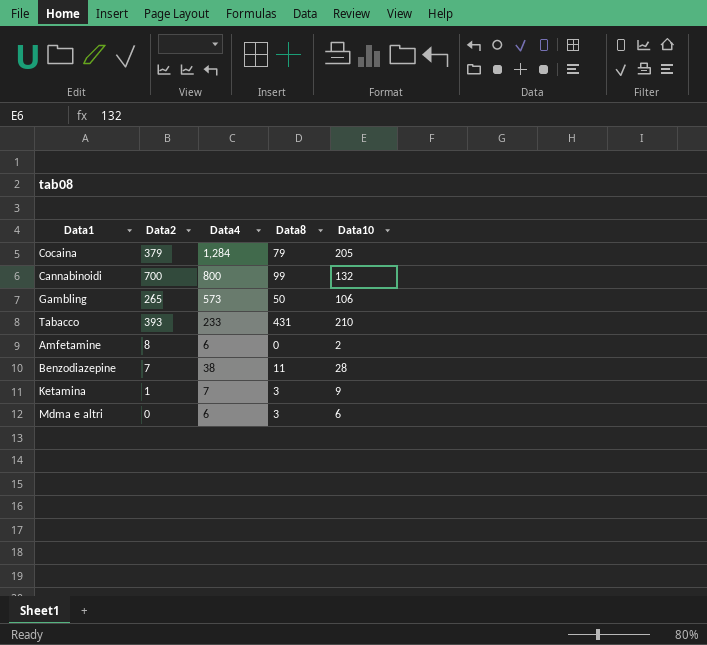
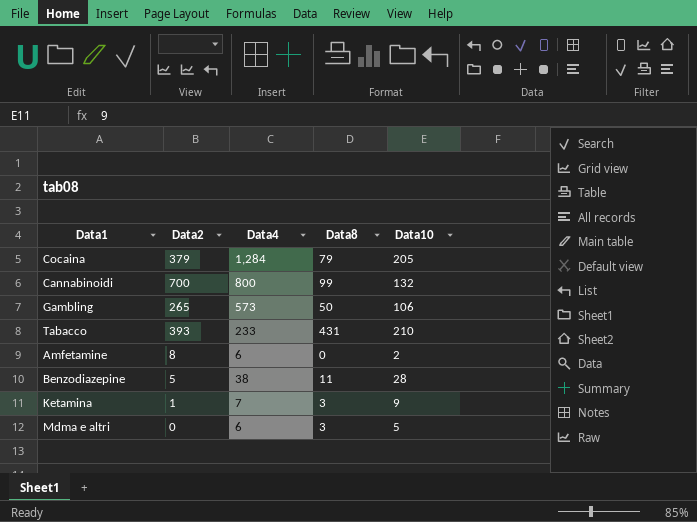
Benzodiazepine | Data2: 7 -> 5
Mdma e altri | Data10: 6 -> 5

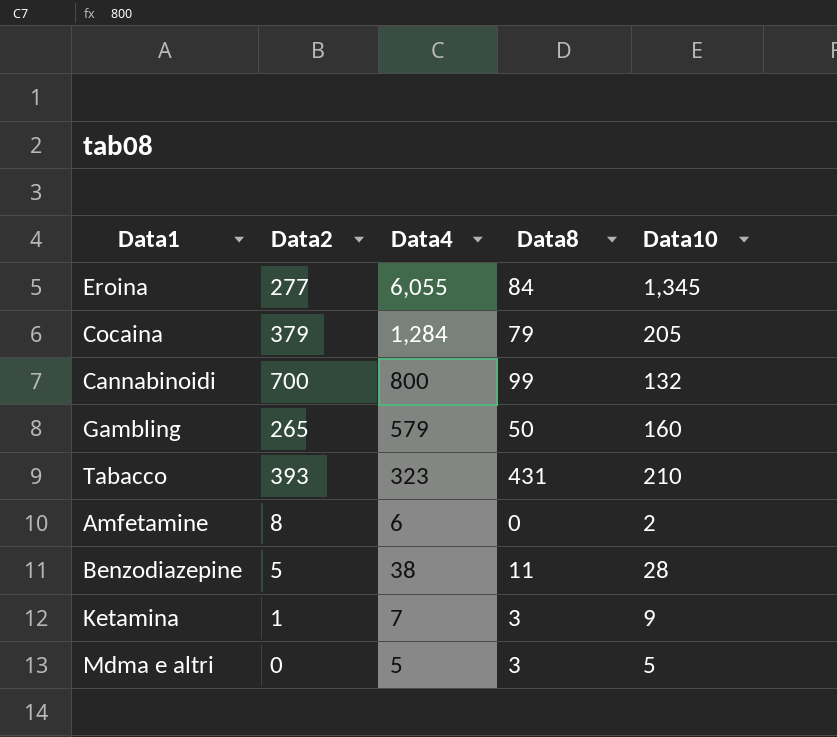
row Eroina: none -> 277 | 6,055 | 84 | 1,345
Gambling | Data4: 573 -> 579
Gambling | Data10: 106 -> 160
Tabacco | Data4: 233 -> 323
Mdma e altri | Data4: 6 -> 5

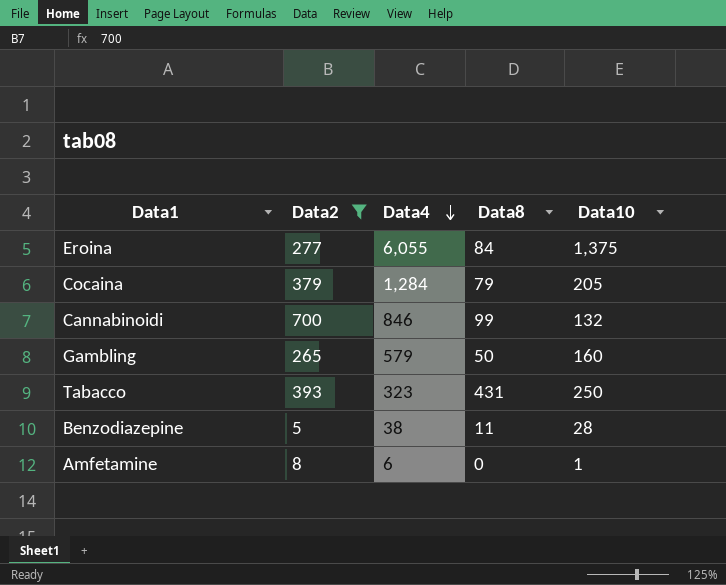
filter: none -> Data2 >= 5
row order: none -> Data4 descending
Eroina | Data10: 1,345 -> 1,375
Cannabinoidi | Data4: 800 -> 846
Tabacco | Data10: 210 -> 250
Amfetamine | Data10: 2 -> 1

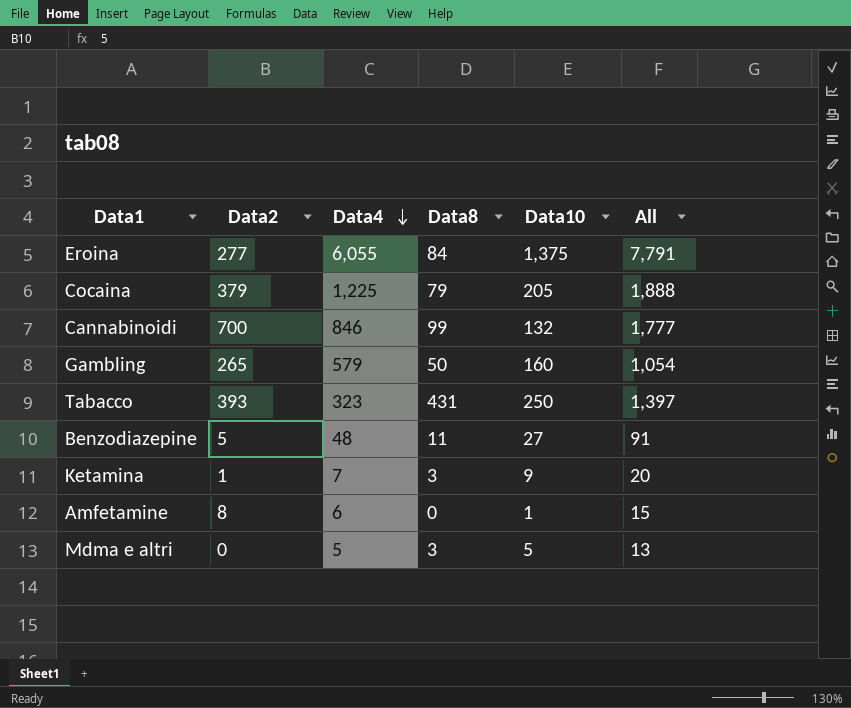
filter: Data2 >= 5 -> none
column All | formula: none -> [Data2] + [Data4] + [Data8] + [Data10]
Cocaina | Data4: 1,284 -> 1,225
Benzodiazepine | Data4: 38 -> 48
Benzodiazepine | Data10: 28 -> 27

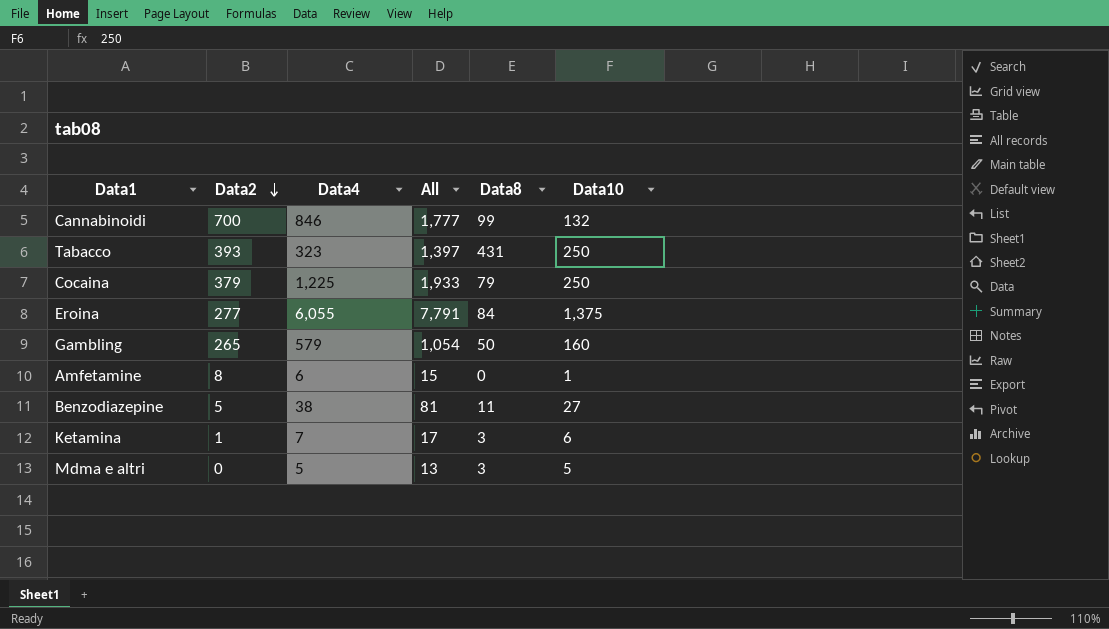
row order: Data4 descending -> Data2 descending
column All | position: 6 -> 4
Cocaina | All: 1,888 -> 1,933
Cocaina | Data10: 205 -> 250
Benzodiazepine | Data4: 48 -> 38
Benzodiazepine | All: 91 -> 81
Ketamina | All: 20 -> 17
Ketamina | Data10: 9 -> 6

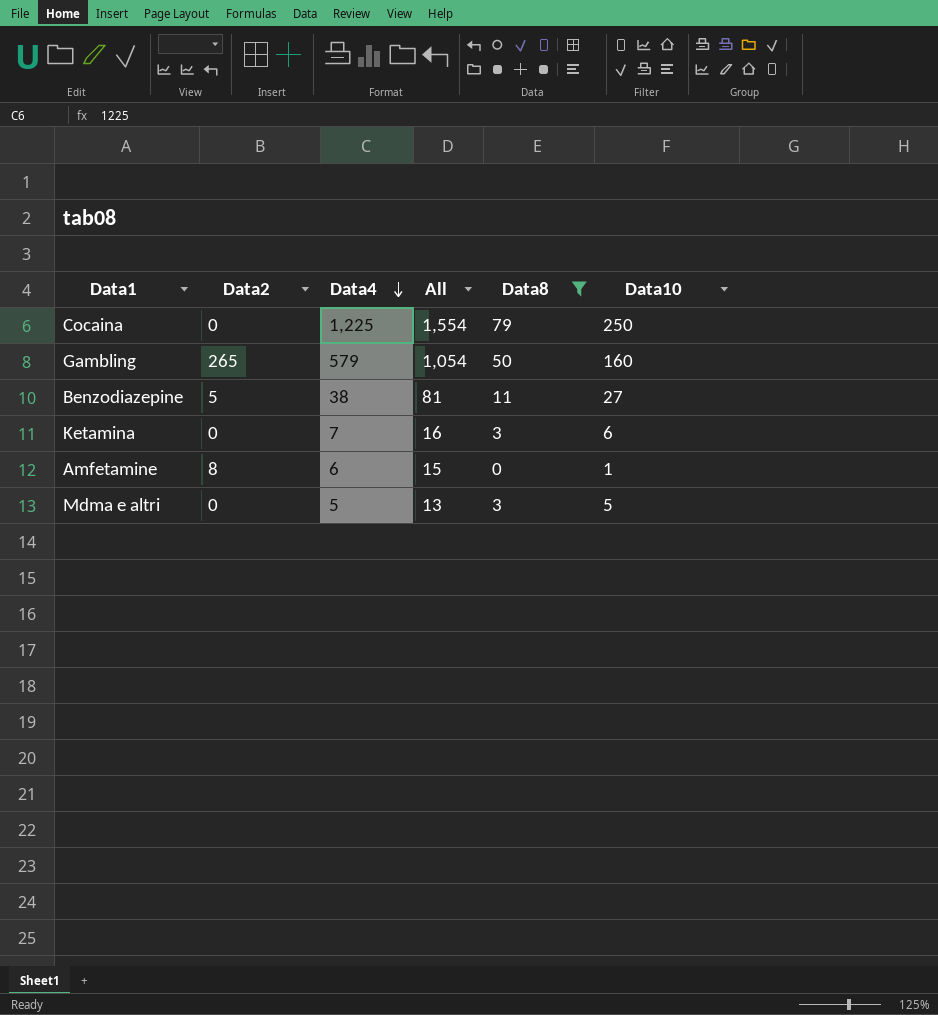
filter: none -> Data8 <= 79
row order: Data2 descending -> Data4 descending
Cocaina | Data2: 379 -> 0
Cocaina | All: 1,933 -> 1,554
Ketamina | Data2: 1 -> 0
Ketamina | All: 17 -> 16

